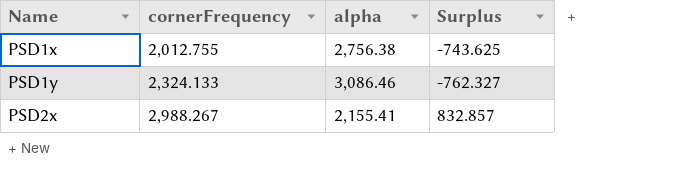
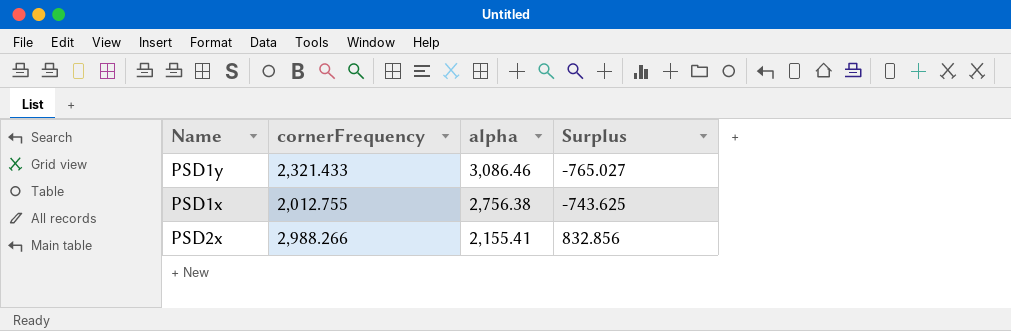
row order: Name ascending -> alpha descending
PSD1y | cornerFrequency: 2,324.133 -> 2,321.433
PSD1y | Surplus: -762.327 -> -765.027
PSD2x | cornerFrequency: 2,988.267 -> 2,988.266
PSD2x | Surplus: 832.857 -> 832.856

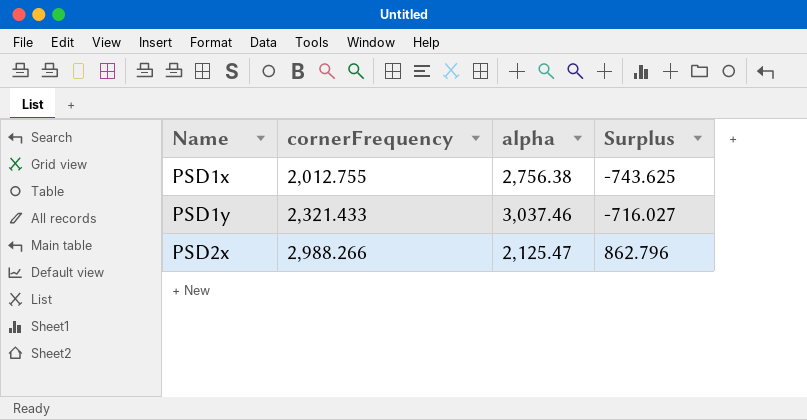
row order: alpha descending -> Name ascending
PSD1y | alpha: 3,086.46 -> 3,037.46
PSD1y | Surplus: -765.027 -> -716.027
PSD2x | alpha: 2,155.41 -> 2,125.47
PSD2x | Surplus: 832.856 -> 862.796

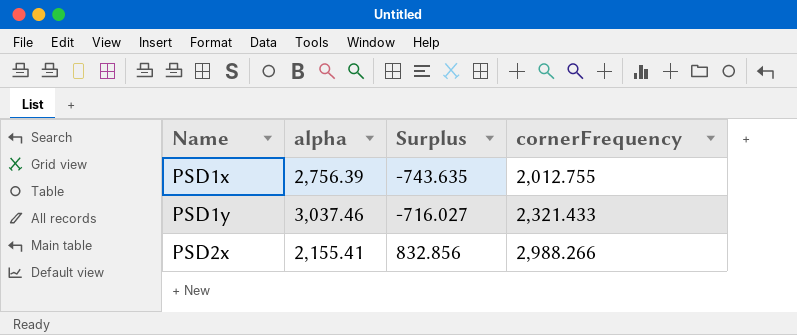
column cornerFrequency | position: 2 -> 4
PSD1x | alpha: 2,756.38 -> 2,756.39
PSD1x | Surplus: -743.625 -> -743.635
PSD2x | alpha: 2,125.47 -> 2,155.41
PSD2x | Surplus: 862.796 -> 832.856

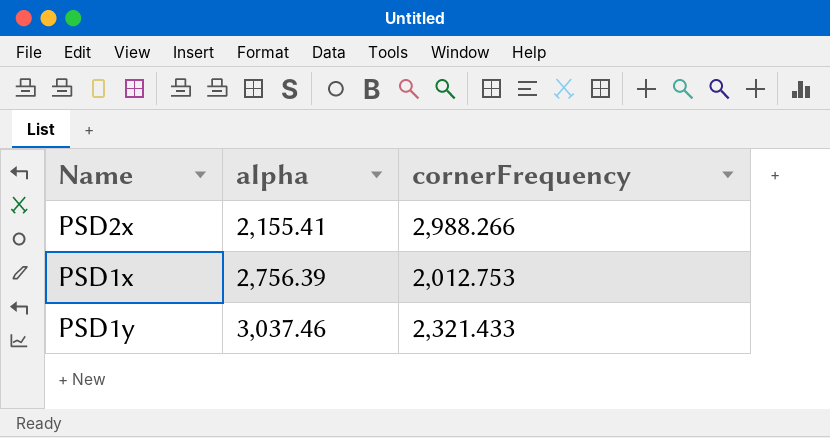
row order: Name ascending -> alpha ascending
column Surplus | formula: [cornerFrequency] - [alpha] -> none
PSD1x | cornerFrequency: 2,012.755 -> 2,012.753

